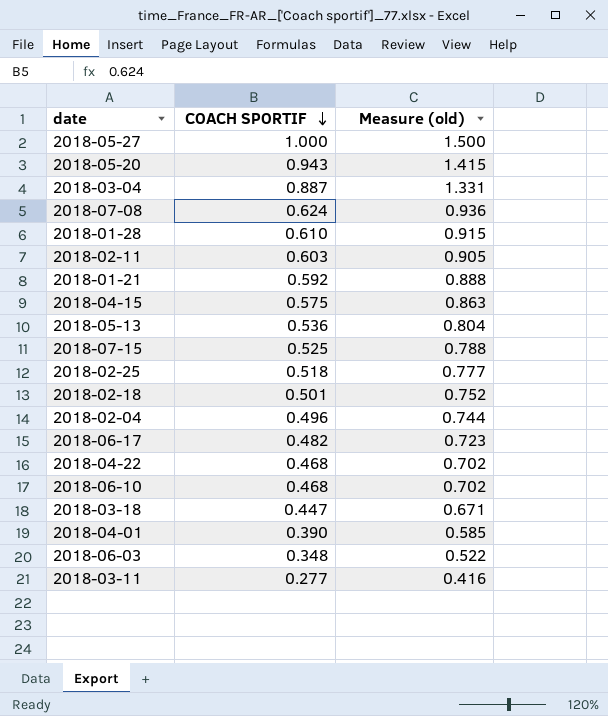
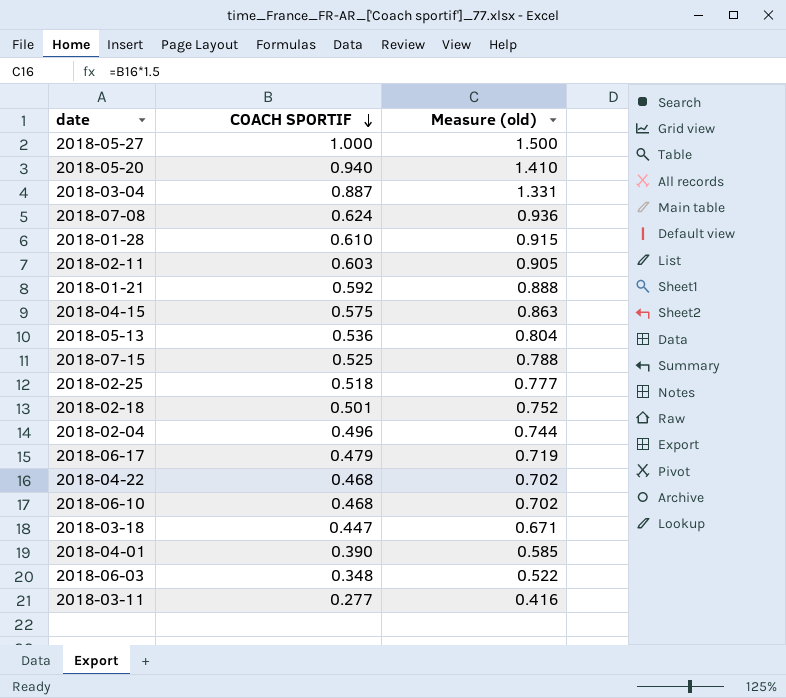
2018-05-20 | COACH SPORTIF: 0.943 -> 0.940
2018-05-20 | Measure (old): 1.415 -> 1.410
2018-06-17 | COACH SPORTIF: 0.482 -> 0.479
2018-06-17 | Measure (old): 0.723 -> 0.719

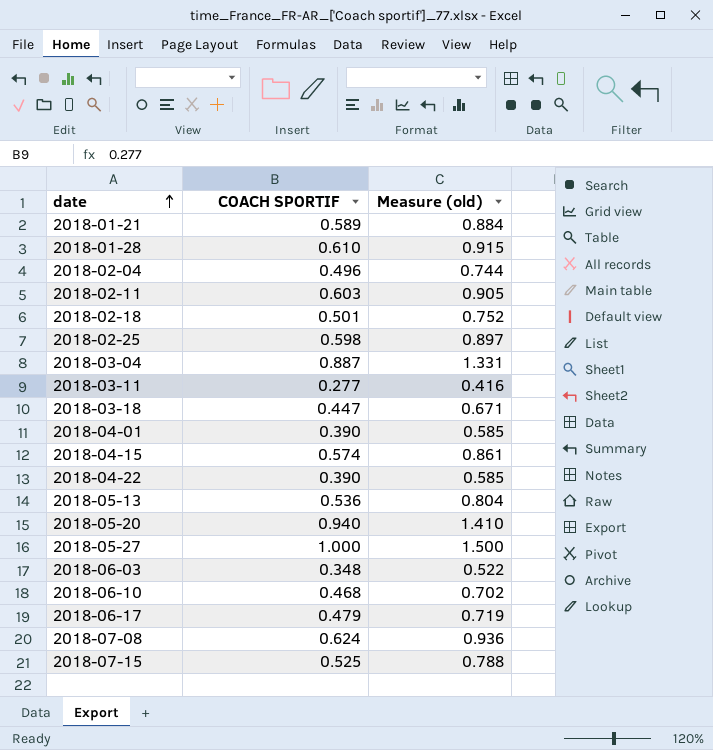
row order: COACH SPORTIF descending -> date ascending
2018-01-21 | COACH SPORTIF: 0.592 -> 0.589
2018-01-21 | Measure (old): 0.888 -> 0.884
2018-02-25 | COACH SPORTIF: 0.518 -> 0.598
2018-02-25 | Measure (old): 0.777 -> 0.897
2018-04-15 | COACH SPORTIF: 0.575 -> 0.574
2018-04-15 | Measure (old): 0.863 -> 0.861
2018-04-22 | COACH SPORTIF: 0.468 -> 0.390
2018-04-22 | Measure (old): 0.702 -> 0.585

